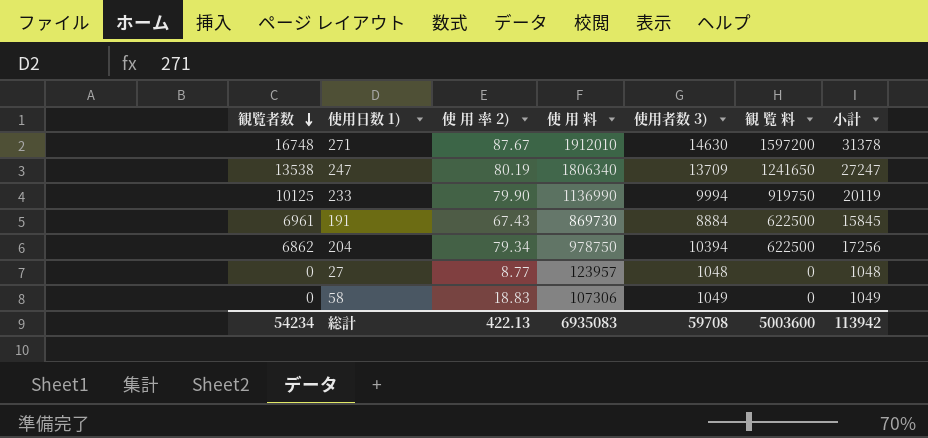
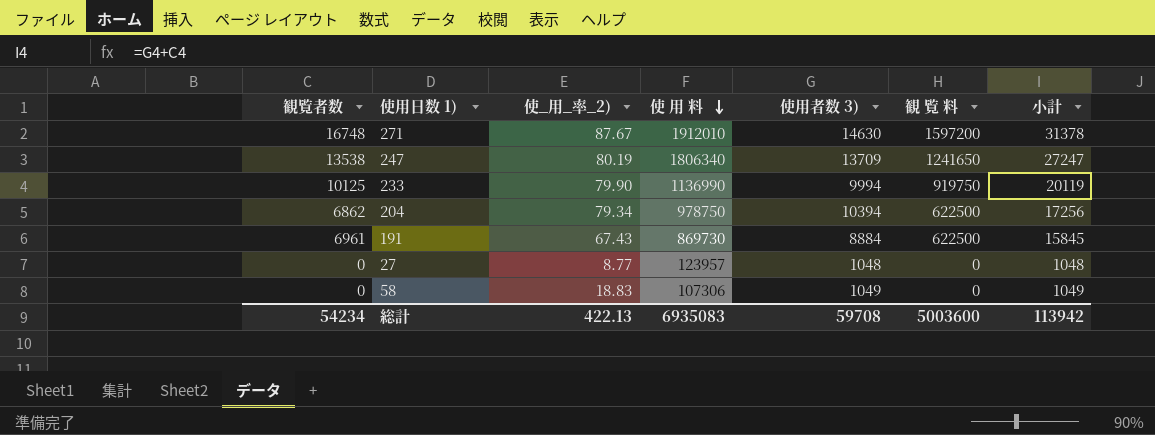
row order: 観覧者数 descending -> 使 用 料 descending
column name: 使 用 率 2) -> 使_用_率_2)

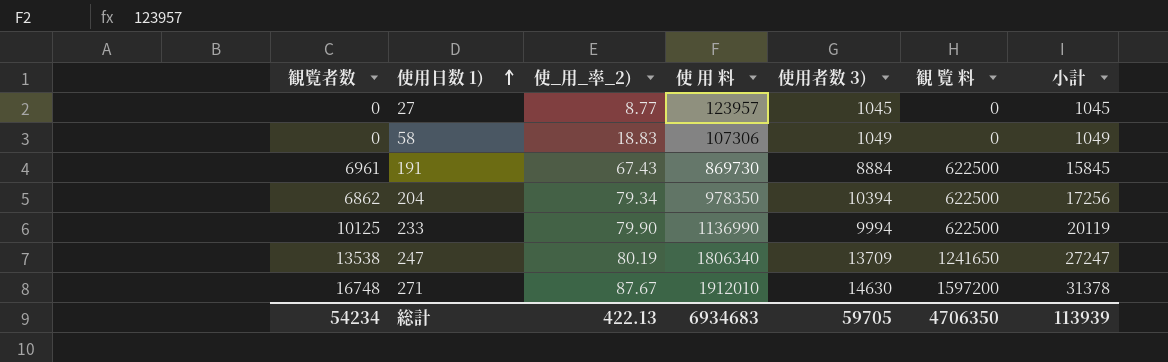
row order: 使 用 料 descending -> 使用日数 1) ascending
27 | 使用者数 3): 1048 -> 1045
27 | 小計: 1048 -> 1045
204 | 使 用 料: 978750 -> 978350
233 | 観 覧 料: 919750 -> 622500
総計 | 使 用 料: 6935083 -> 6934683
総計 | 使用者数 3): 59708 -> 59705
総計 | 観 覧 料: 5003600 -> 4706350
総計 | 小計: 113942 -> 113939

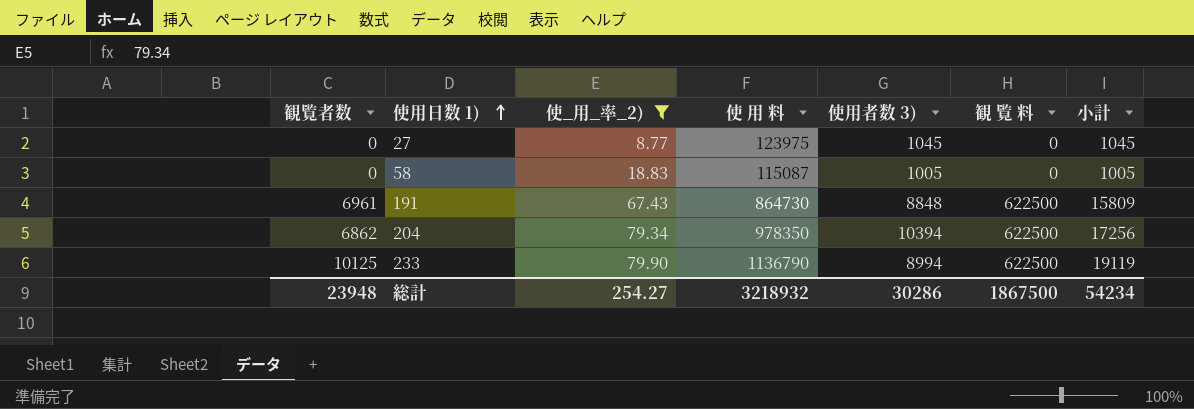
filter: none -> 使_用_率_2) <= 79.90
27 | 使 用 料: 123957 -> 123975
58 | 使 用 料: 107306 -> 115087
58 | 使用者数 3): 1049 -> 1005
58 | 小計: 1049 -> 1005
191 | 使 用 料: 869730 -> 864730
191 | 使用者数 3): 8884 -> 8848
191 | 小計: 15845 -> 15809
233 | 使 用 料: 1136990 -> 1136790
233 | 使用者数 3): 9994 -> 8994
233 | 小計: 20119 -> 19119
総計 | 観覧者数: 54234 -> 23948
総計 | 使_用_率_2): 422.13 -> 254.27
総計 | 使 用 料: 6934683 -> 3218932
総計 | 使用者数 3): 59705 -> 30286
総計 | 観 覧 料: 4706350 -> 1867500
総計 | 小計: 113939 -> 54234

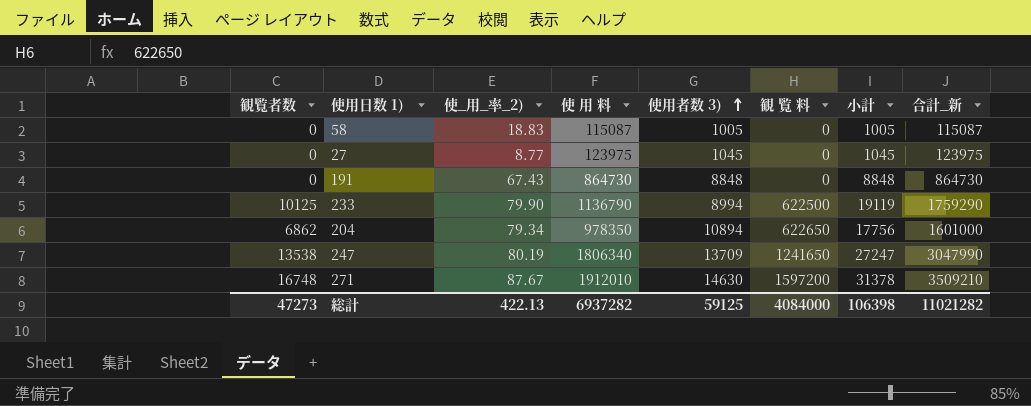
filter: 使_用_率_2) <= 79.90 -> none
row order: 使用日数 1) ascending -> 使用者数 3) ascending
column 合計_新 | formula: none -> [使 用 料] + [観 覧 料]
191 | 観覧者数: 6961 -> 0
191 | 観 覧 料: 622500 -> 0
191 | 小計: 15809 -> 8848
204 | 使用者数 3): 10394 -> 10894
204 | 観 覧 料: 622500 -> 622650
204 | 小計: 17256 -> 17756
総計 | 観覧者数: 23948 -> 47273
総計 | 使_用_率_2): 254.27 -> 422.13
総計 | 使 用 料: 3218932 -> 6937282
総計 | 使用者数 3): 30286 -> 59125
総計 | 観 覧 料: 1867500 -> 4084000
総計 | 小計: 54234 -> 106398

